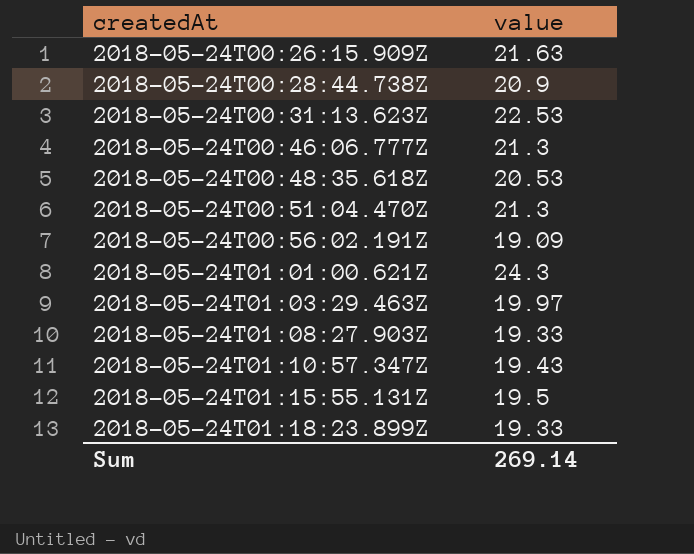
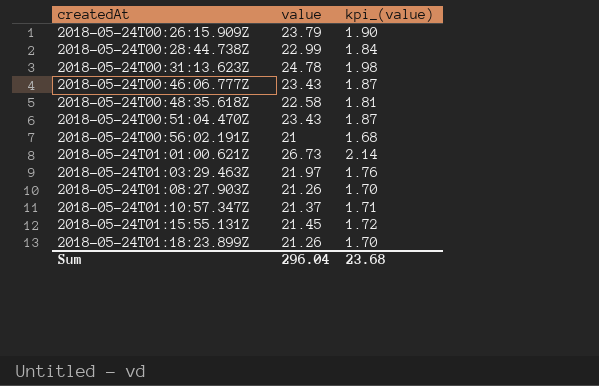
column kpi_(value) | formula: none -> [value] * 0.08
2018-05-24T00:26:15.909Z | value: 21.63 -> 23.79
2018-05-24T00:28:44.738Z | value: 20.9 -> 22.99
2018-05-24T00:31:13.623Z | value: 22.53 -> 24.78
2018-05-24T00:46:06.777Z | value: 21.3 -> 23.43
2018-05-24T00:48:35.618Z | value: 20.53 -> 22.58
2018-05-24T00:51:04.470Z | value: 21.3 -> 23.43
2018-05-24T00:56:02.191Z | value: 19.09 -> 21
2018-05-24T01:01:00.621Z | value: 24.3 -> 26.73
2018-05-24T01:03:29.463Z | value: 19.97 -> 21.97
2018-05-24T01:08:27.903Z | value: 19.33 -> 21.26
2018-05-24T01:10:57.347Z | value: 19.43 -> 21.37
2018-05-24T01:15:55.131Z | value: 19.5 -> 21.45
2018-05-24T01:18:23.899Z | value: 19.33 -> 21.26
Sum | value: 269.14 -> 296.04

